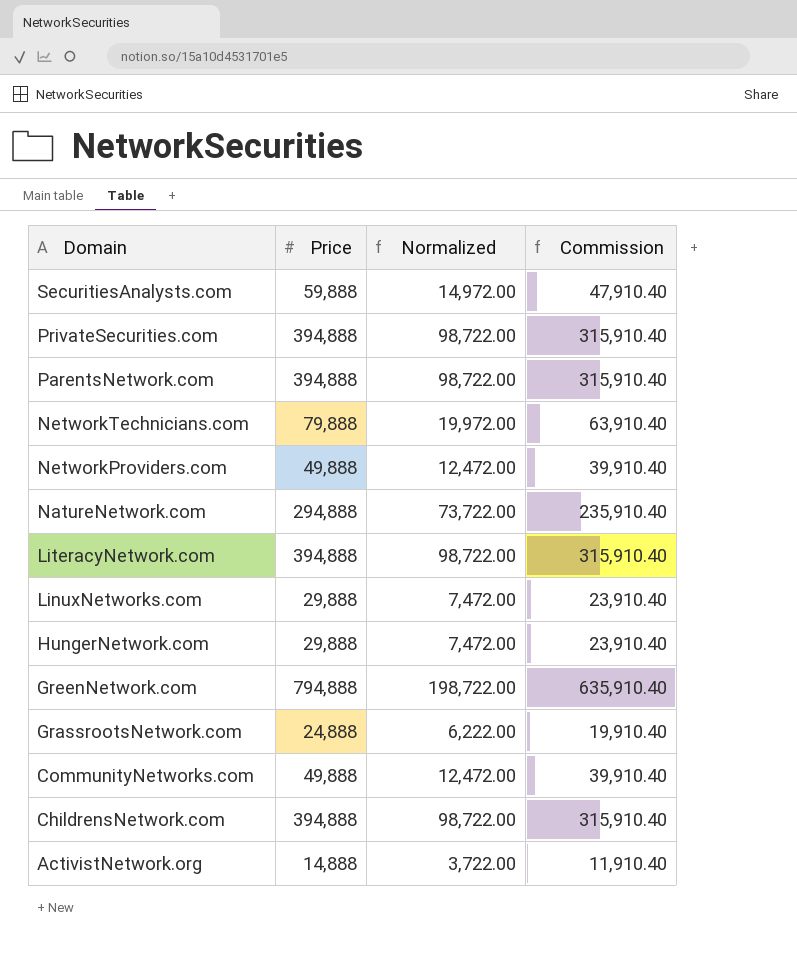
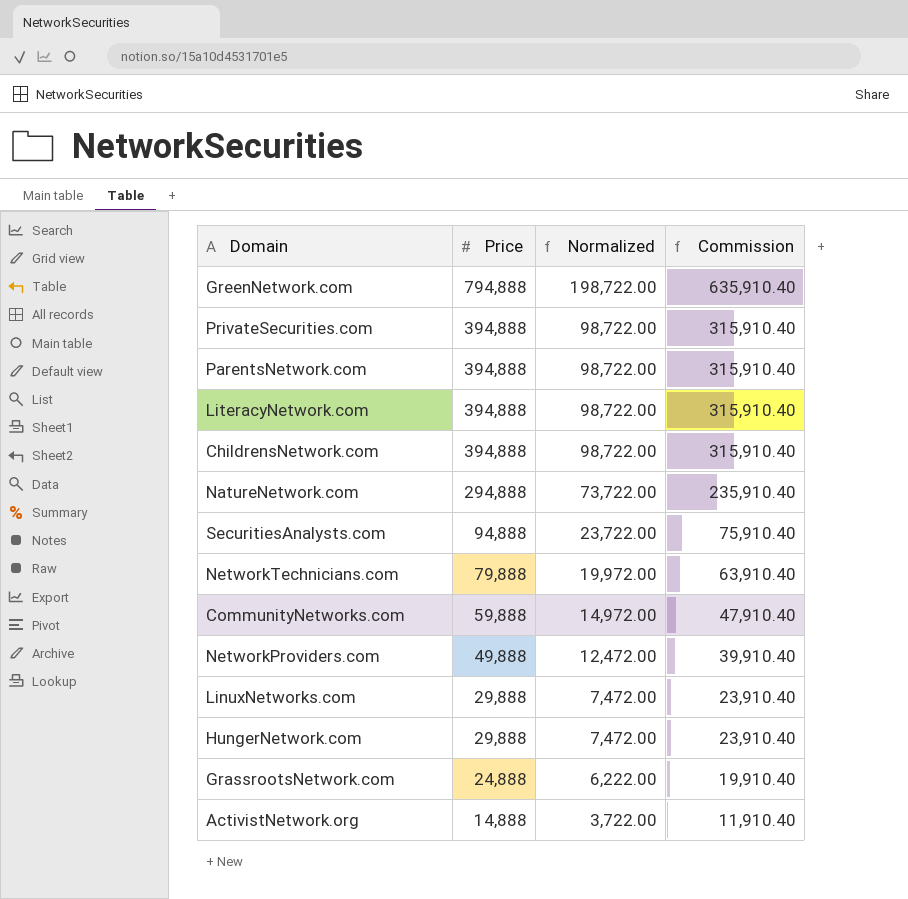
row order: Domain descending -> Price descending
SecuritiesAnalysts.com | Price: 59,888 -> 94,888
SecuritiesAnalysts.com | Normalized: 14,972.00 -> 23,722.00
SecuritiesAnalysts.com | Commission: 47,910.40 -> 75,910.40
CommunityNetworks.com | Price: 49,888 -> 59,888
CommunityNetworks.com | Normalized: 12,472.00 -> 14,972.00
CommunityNetworks.com | Commission: 39,910.40 -> 47,910.40

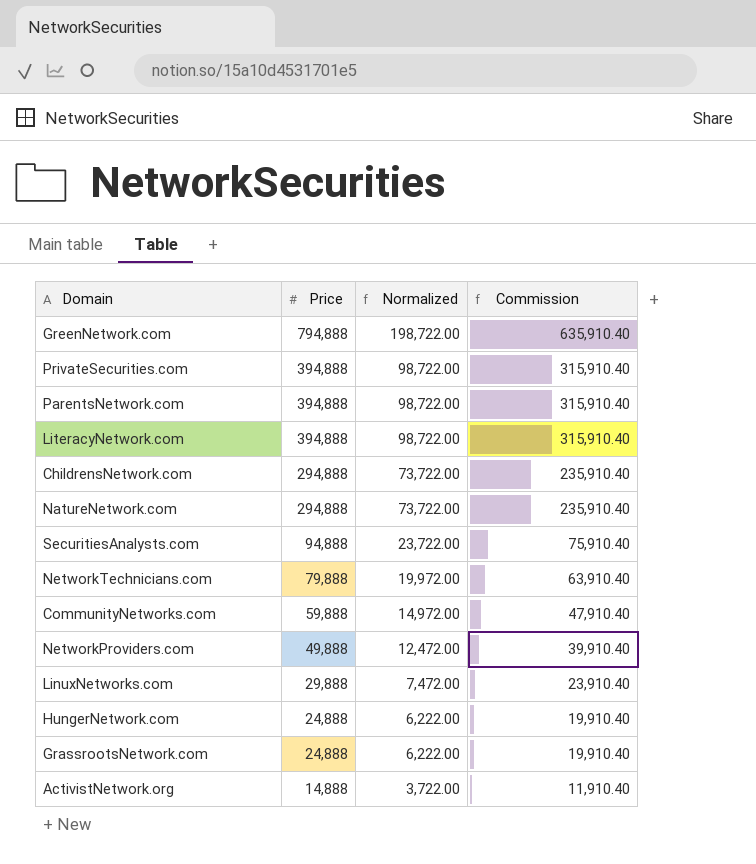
ChildrensNetwork.com | Price: 394,888 -> 294,888
ChildrensNetwork.com | Normalized: 98,722.00 -> 73,722.00
ChildrensNetwork.com | Commission: 315,910.40 -> 235,910.40
HungerNetwork.com | Price: 29,888 -> 24,888
HungerNetwork.com | Normalized: 7,472.00 -> 6,222.00
HungerNetwork.com | Commission: 23,910.40 -> 19,910.40

